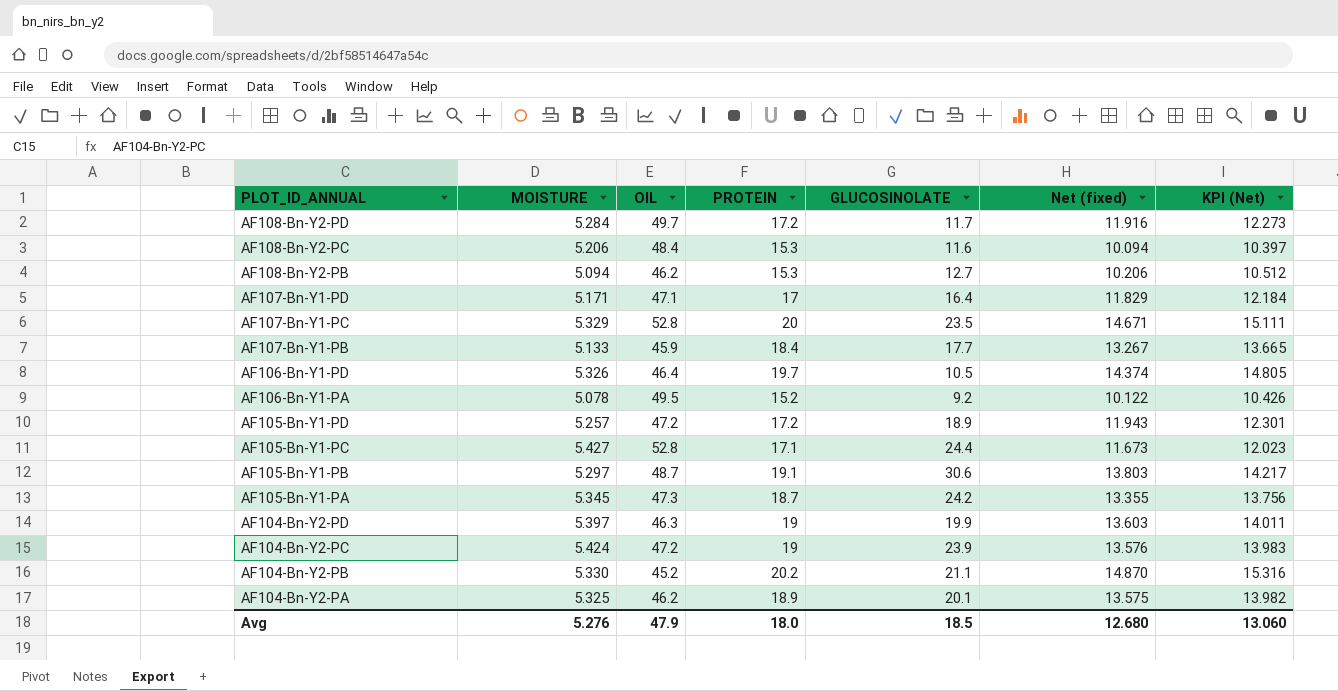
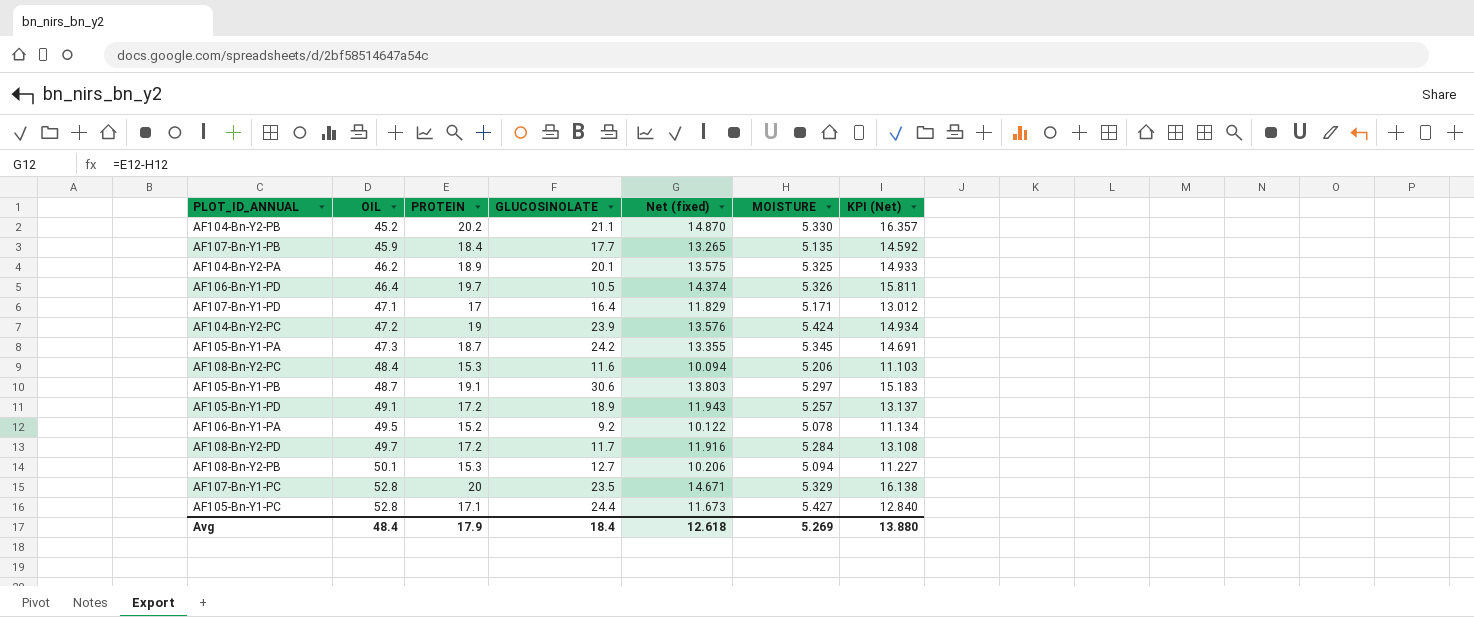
row order: PLOT_ID_ANNUAL descending -> OIL ascending
column MOISTURE | position: 2 -> 6
column KPI (Net) | formula: [Net (fixed)] * 1.03 -> [Net (fixed)] * 1.1
row AF104-Bn-Y2-PD: 5.397 | 46.3 | 19 | 19.9 | 13.603 | 14.011 -> none
AF107-Bn-Y1-PB | Net (fixed): 13.267 -> 13.265
AF107-Bn-Y1-PB | MOISTURE: 5.133 -> 5.135
AF105-Bn-Y1-PD | OIL: 47.2 -> 49.1
AF108-Bn-Y2-PB | OIL: 46.2 -> 50.1
Avg | OIL: 47.9 -> 48.4
Avg | PROTEIN: 18.0 -> 17.9
Avg | GLUCOSINOLATE: 18.5 -> 18.4
Avg | Net (fixed): 12.680 -> 12.618
Avg | MOISTURE: 5.276 -> 5.269
Avg | KPI (Net): 13.060 -> 13.880

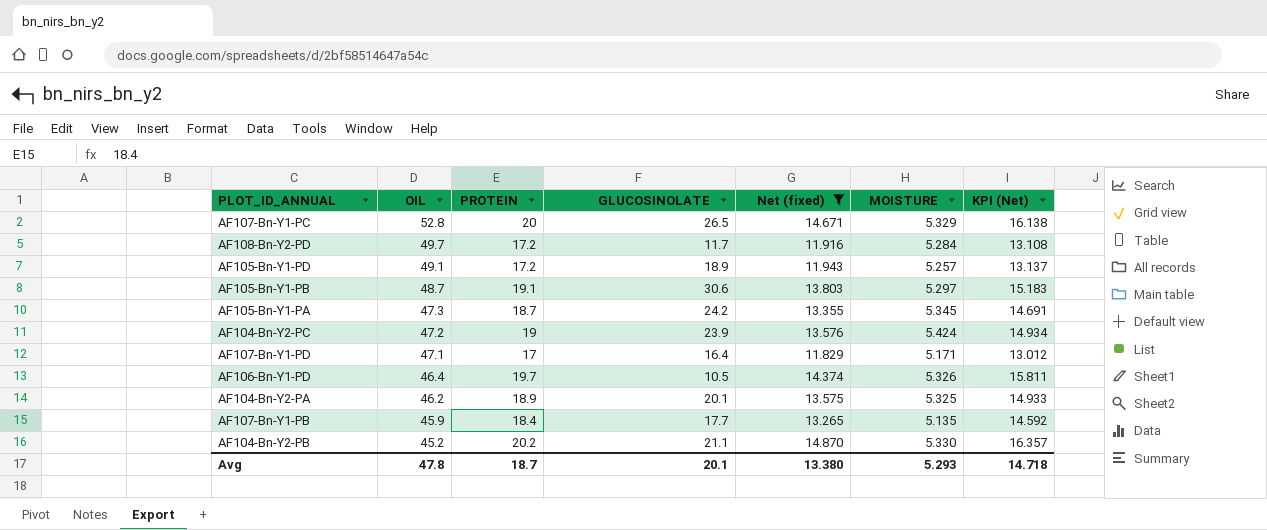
filter: none -> Net (fixed) >= 11.829
row order: OIL ascending -> OIL descending
AF107-Bn-Y1-PC | GLUCOSINOLATE: 23.5 -> 26.5
Avg | OIL: 48.4 -> 47.8
Avg | PROTEIN: 17.9 -> 18.7
Avg | GLUCOSINOLATE: 18.4 -> 20.1
Avg | Net (fixed): 12.618 -> 13.380
Avg | MOISTURE: 5.269 -> 5.293
Avg | KPI (Net): 13.880 -> 14.718

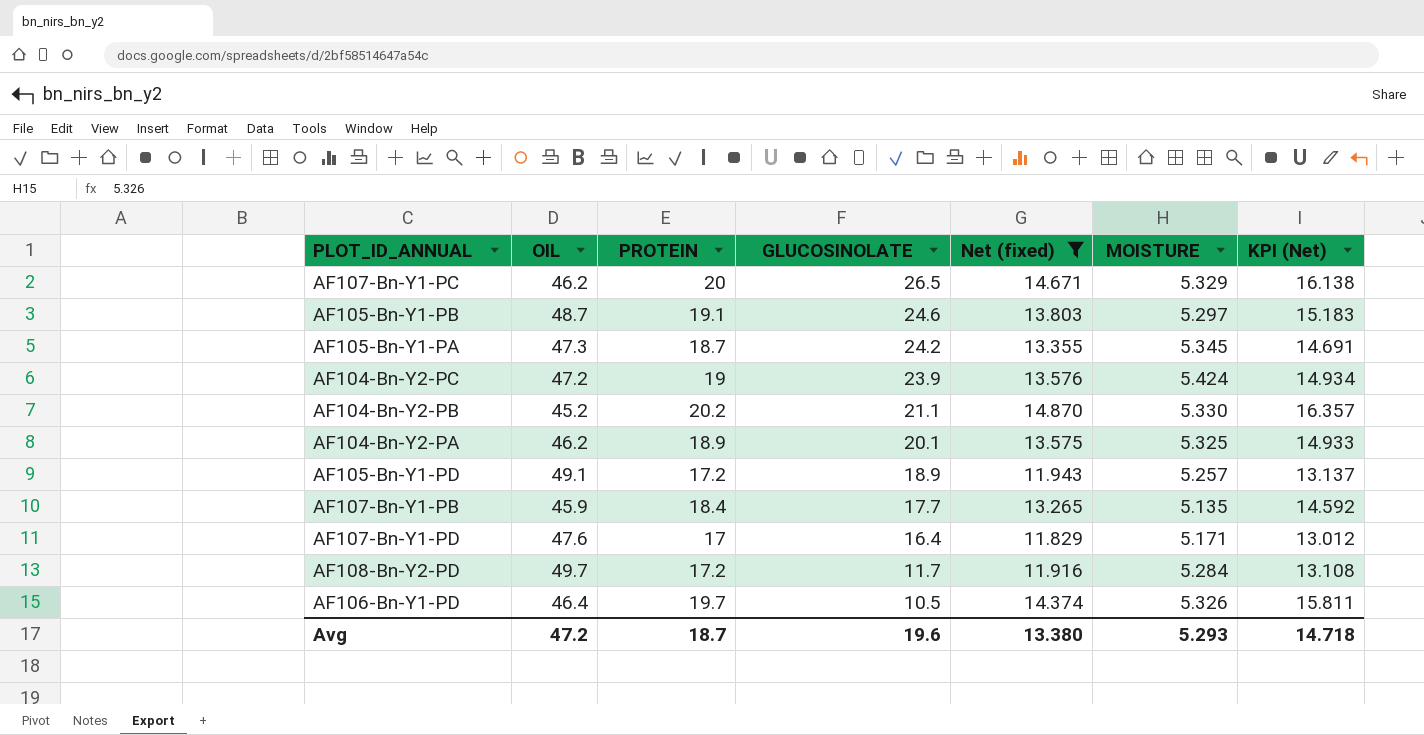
row order: OIL descending -> GLUCOSINOLATE descending
AF107-Bn-Y1-PC | OIL: 52.8 -> 46.2
AF105-Bn-Y1-PB | GLUCOSINOLATE: 30.6 -> 24.6
AF107-Bn-Y1-PD | OIL: 47.1 -> 47.6
Avg | OIL: 47.8 -> 47.2
Avg | GLUCOSINOLATE: 20.1 -> 19.6

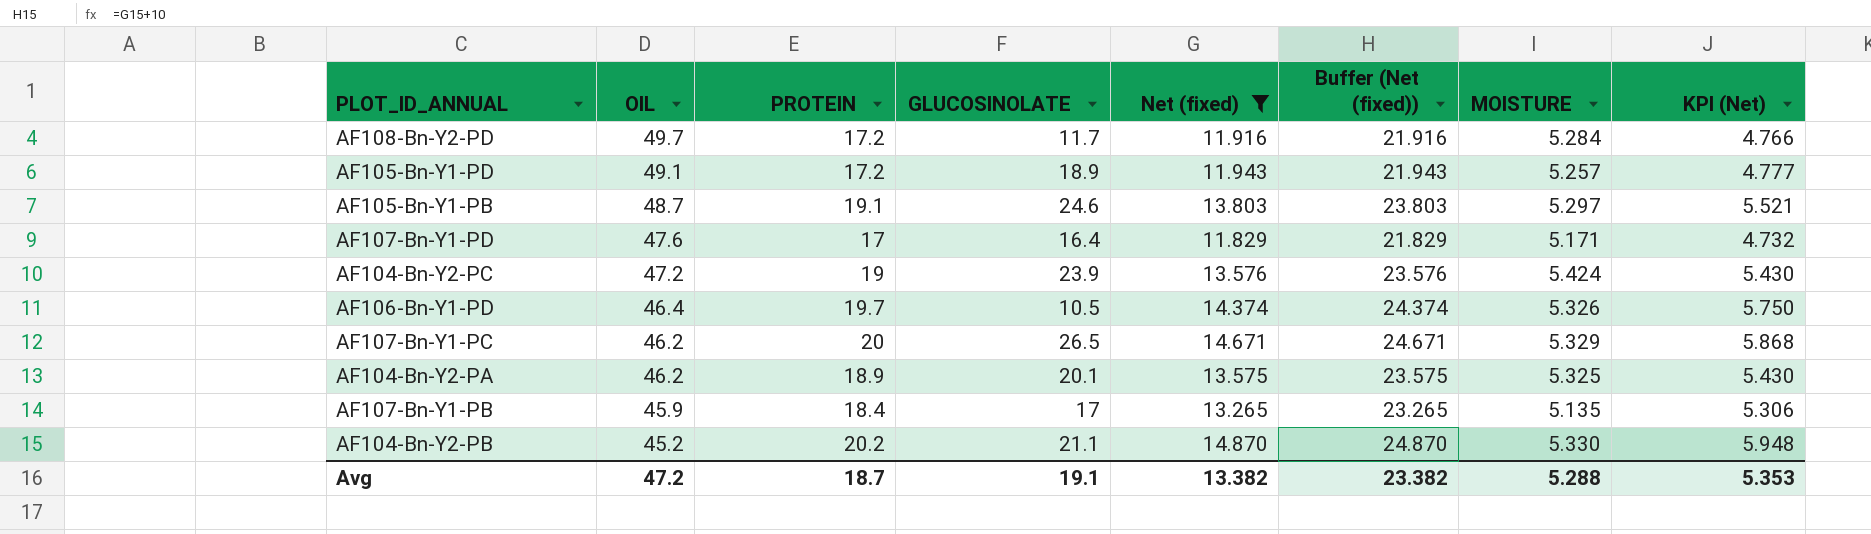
row order: GLUCOSINOLATE descending -> OIL descending
column Buffer (Net (fixed)) | formula: none -> [Net (fixed)] + 10
column KPI (Net) | formula: [Net (fixed)] * 1.1 -> [Net (fixed)] * 0.4
row AF105-Bn-Y1-PA: 47.3 | 18.7 | 24.2 | 13.355 | 5.345 | 14.691 -> none
AF107-Bn-Y1-PB | GLUCOSINOLATE: 17.7 -> 17
Avg | GLUCOSINOLATE: 19.6 -> 19.1
Avg | Net (fixed): 13.380 -> 13.382
Avg | MOISTURE: 5.293 -> 5.288
Avg | KPI (Net): 14.718 -> 5.353

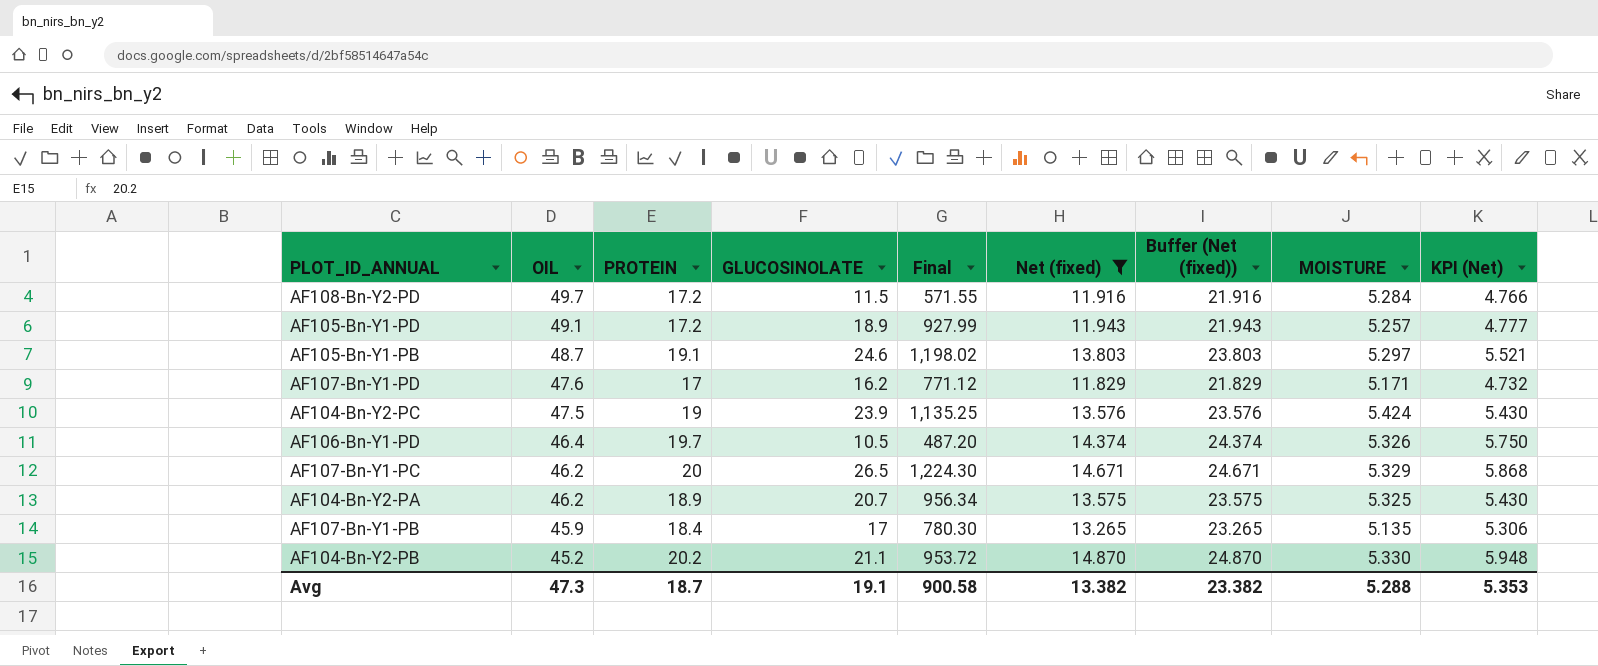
column Final | formula: none -> [OIL] * [GLUCOSINOLATE]
AF108-Bn-Y2-PD | GLUCOSINOLATE: 11.7 -> 11.5
AF107-Bn-Y1-PD | GLUCOSINOLATE: 16.4 -> 16.2
AF104-Bn-Y2-PC | OIL: 47.2 -> 47.5
AF104-Bn-Y2-PA | GLUCOSINOLATE: 20.1 -> 20.7
Avg | OIL: 47.2 -> 47.3

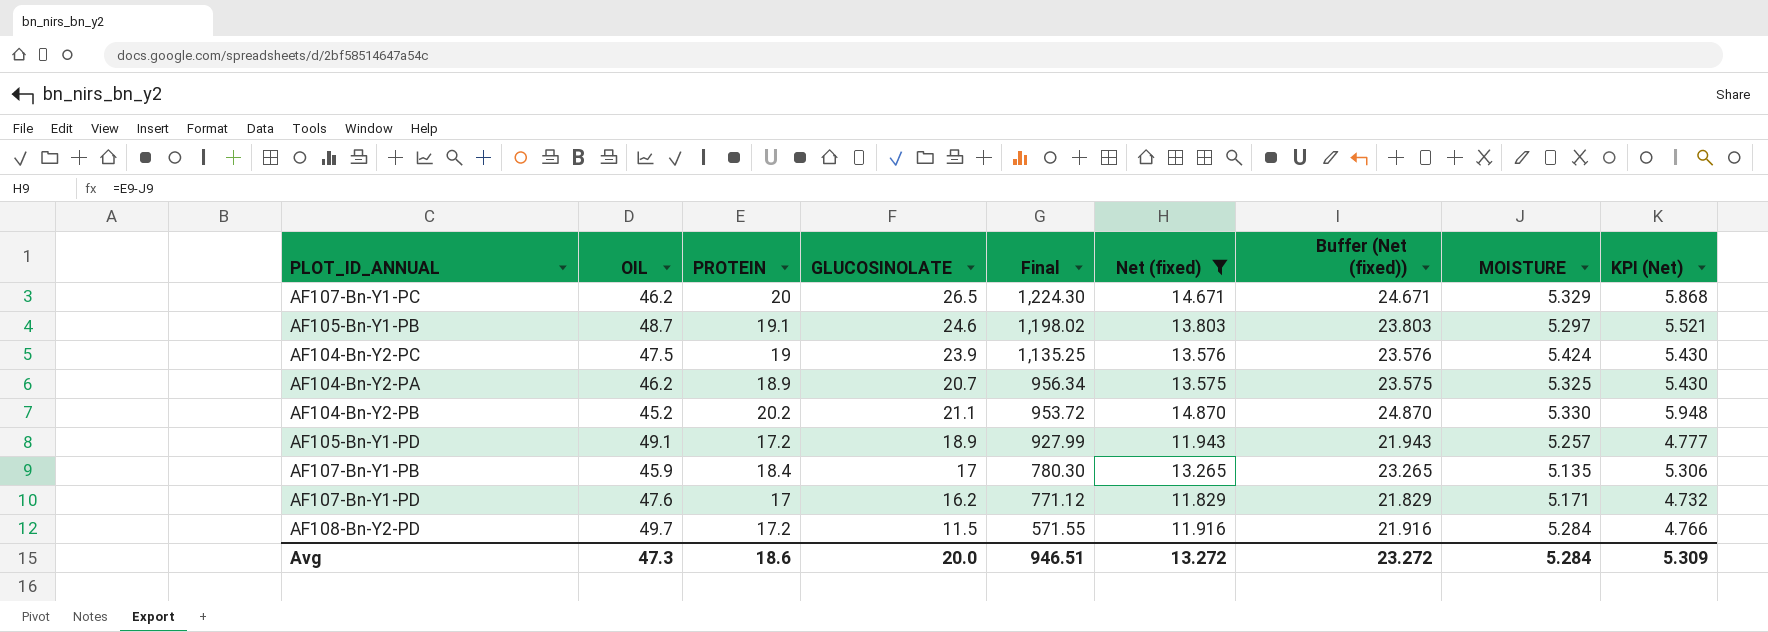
row order: OIL descending -> Final descending
row AF106-Bn-Y1-PD: 46.4 | 19.7 | 10.5 | 487.20 | 14.374 | 24.374 | 5.326 | 5.750 -> none
Avg | PROTEIN: 18.7 -> 18.6
Avg | GLUCOSINOLATE: 19.1 -> 20.0
Avg | Final: 900.58 -> 946.51
Avg | Net (fixed): 13.382 -> 13.272
Avg | Buffer (Net (fixed)): 23.382 -> 23.272
Avg | MOISTURE: 5.288 -> 5.284
Avg | KPI (Net): 5.353 -> 5.309

